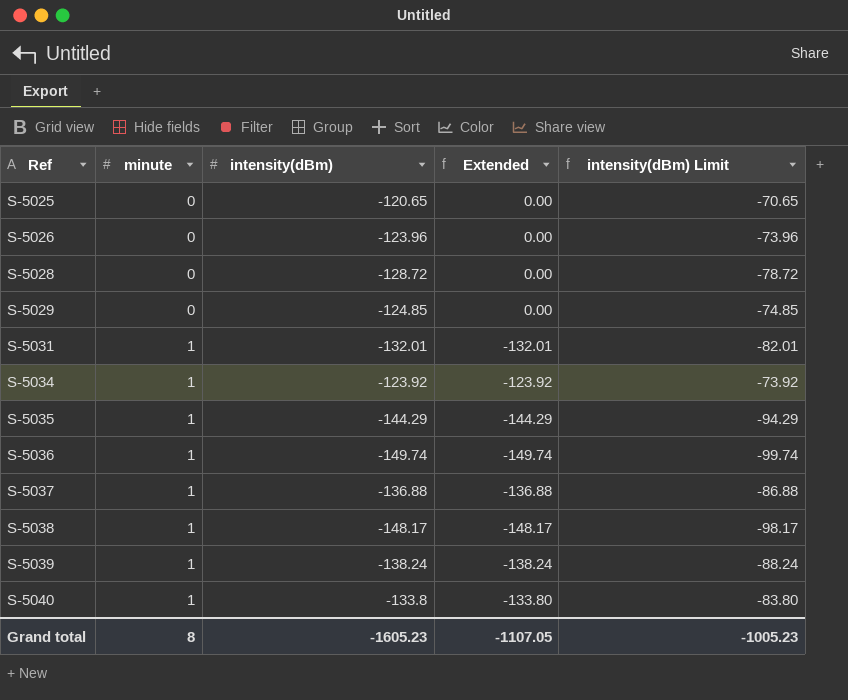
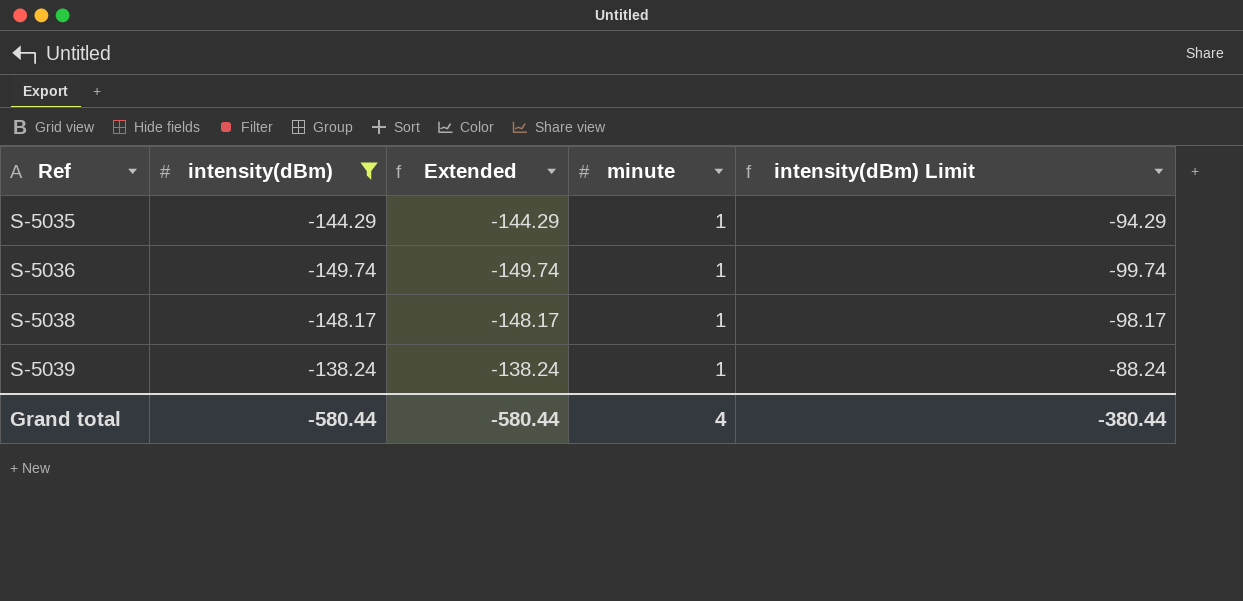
filter: none -> intensity(dBm) <= -138.24
column minute | position: 2 -> 4
Grand total | intensity(dBm): -1605.23 -> -580.44
Grand total | Extended: -1107.05 -> -580.44
Grand total | minute: 8 -> 4
Grand total | intensity(dBm) Limit: -1005.23 -> -380.44

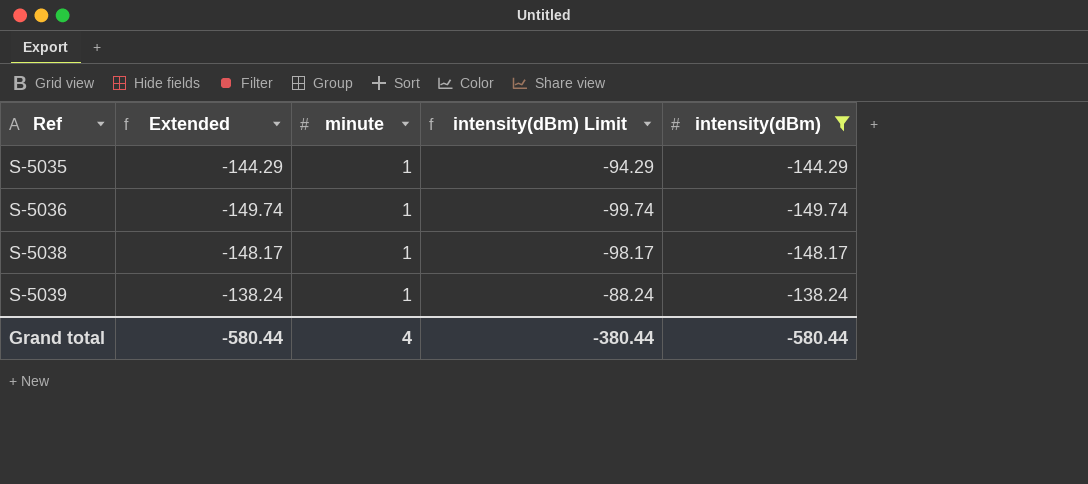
column intensity(dBm) | position: 2 -> 5

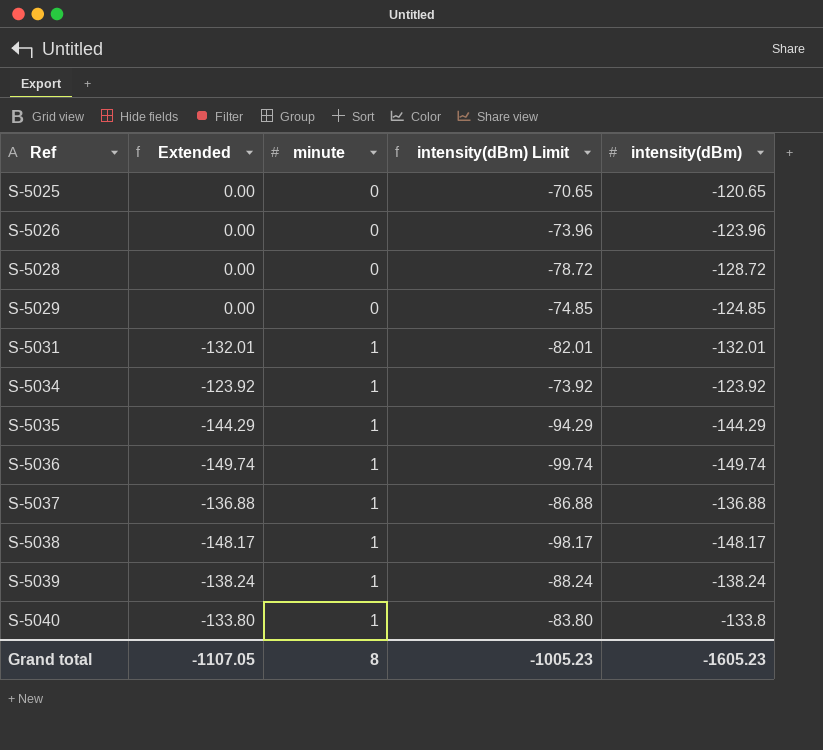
filter: intensity(dBm) <= -138.24 -> none
Grand total | Extended: -580.44 -> -1107.05
Grand total | minute: 4 -> 8
Grand total | intensity(dBm) Limit: -380.44 -> -1005.23
Grand total | intensity(dBm): -580.44 -> -1605.23

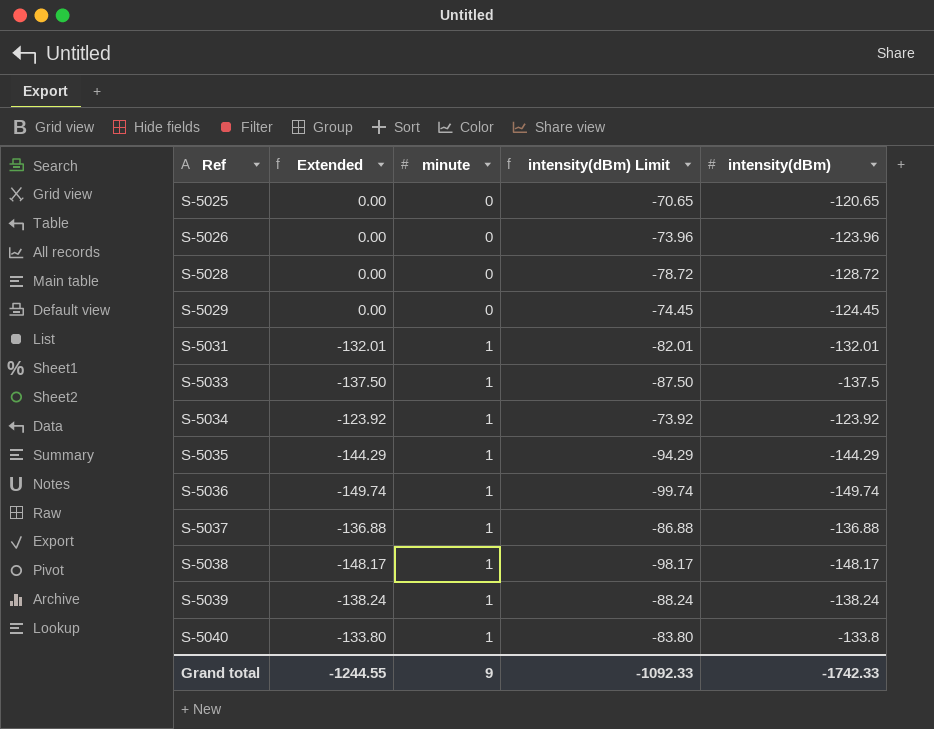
S-5029 | intensity(dBm) Limit: -74.85 -> -74.45
S-5029 | intensity(dBm): -124.85 -> -124.45
row S-5033: none -> -137.50 | 1 | -87.50 | -137.5
Grand total | Extended: -1107.05 -> -1244.55
Grand total | minute: 8 -> 9
Grand total | intensity(dBm) Limit: -1005.23 -> -1092.33
Grand total | intensity(dBm): -1605.23 -> -1742.33

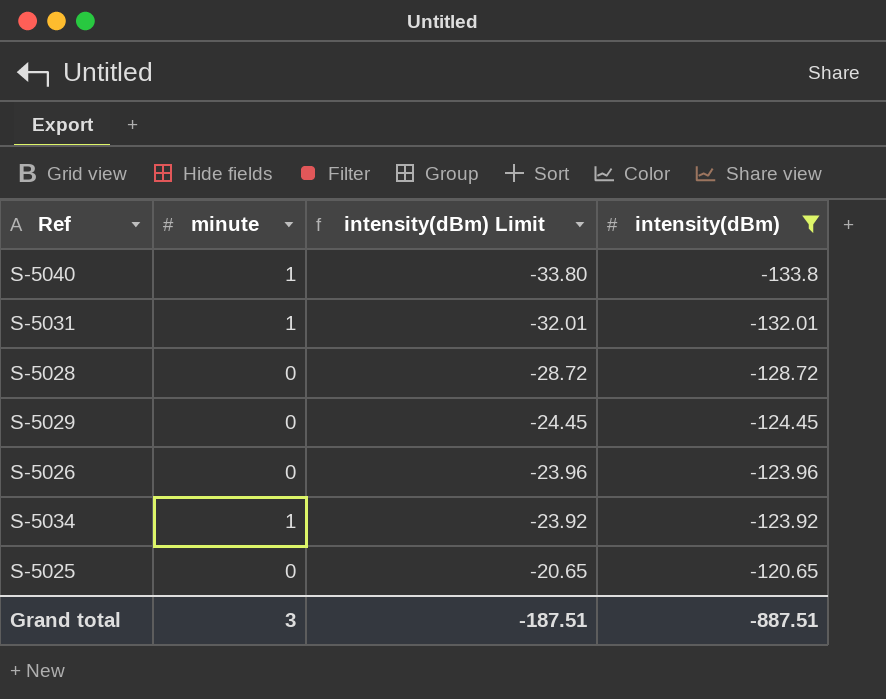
filter: none -> intensity(dBm) >= -133.8
row order: Ref ascending -> intensity(dBm) Limit ascending
column Extended | formula: [minute] * [intensity(dBm)] -> none
column intensity(dBm) Limit | formula: [intensity(dBm)] + 50 -> [intensity(dBm)] + 100
Grand total | minute: 9 -> 3
Grand total | intensity(dBm) Limit: -1092.33 -> -187.51
Grand total | intensity(dBm): -1742.33 -> -887.51

